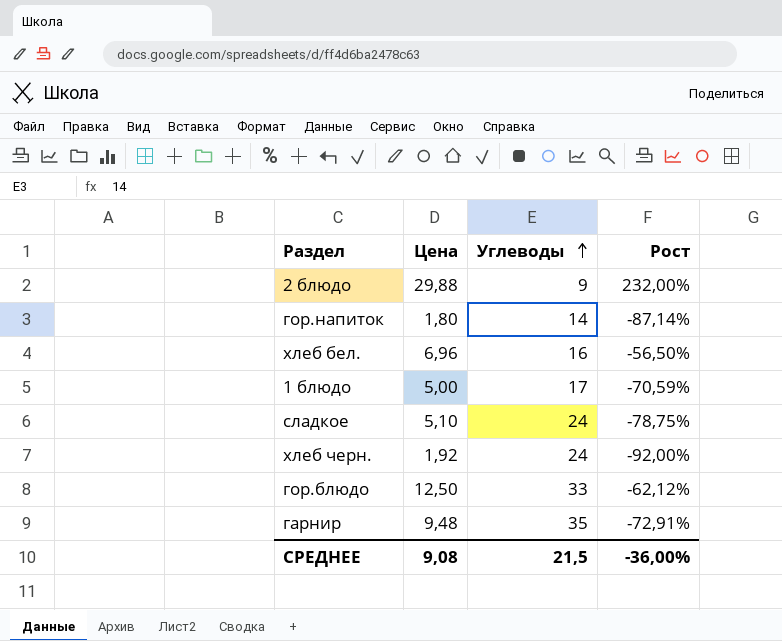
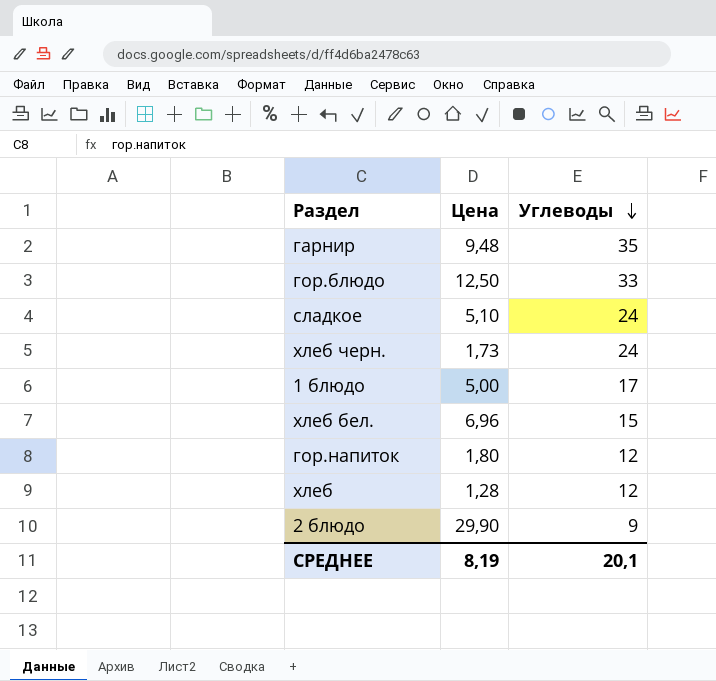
row order: Углеводы ascending -> Углеводы descending
column Рост | formula: ([Цена] - [Углеводы]) / [Углеводы] -> none
хлеб черн. | Цена: 1,92 -> 1,73
хлеб бел. | Углеводы: 16 -> 15
гор.напиток | Углеводы: 14 -> 12
row хлеб: none -> 1,28 | 12
2 блюдо | Цена: 29,88 -> 29,90
СРЕДНЕЕ | Цена: 9,08 -> 8,19
СРЕДНЕЕ | Углеводы: 21,5 -> 20,1

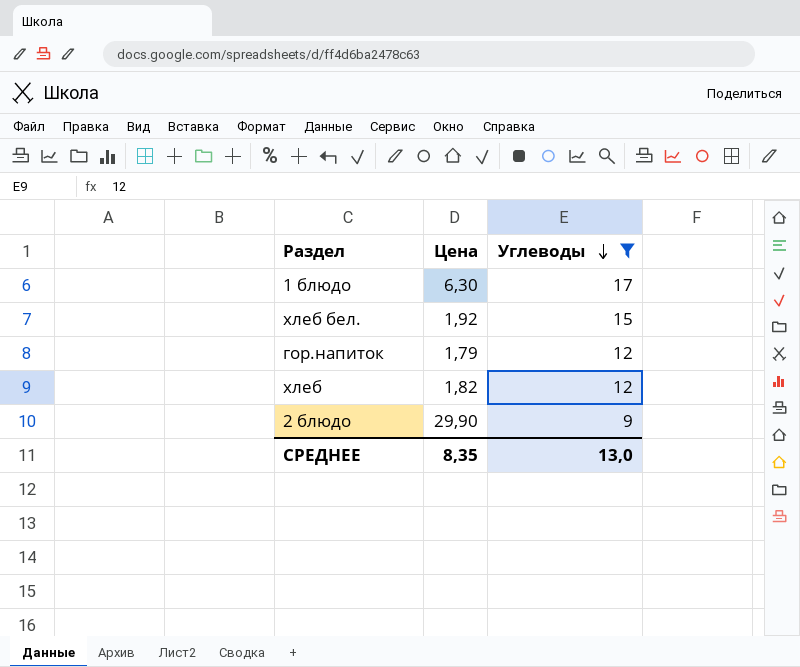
filter: none -> Углеводы <= 17
1 блюдо | Цена: 5,00 -> 6,30
хлеб бел. | Цена: 6,96 -> 1,92
гор.напиток | Цена: 1,80 -> 1,79
хлеб | Цена: 1,28 -> 1,82
СРЕДНЕЕ | Цена: 8,19 -> 8,35
СРЕДНЕЕ | Углеводы: 20,1 -> 13,0

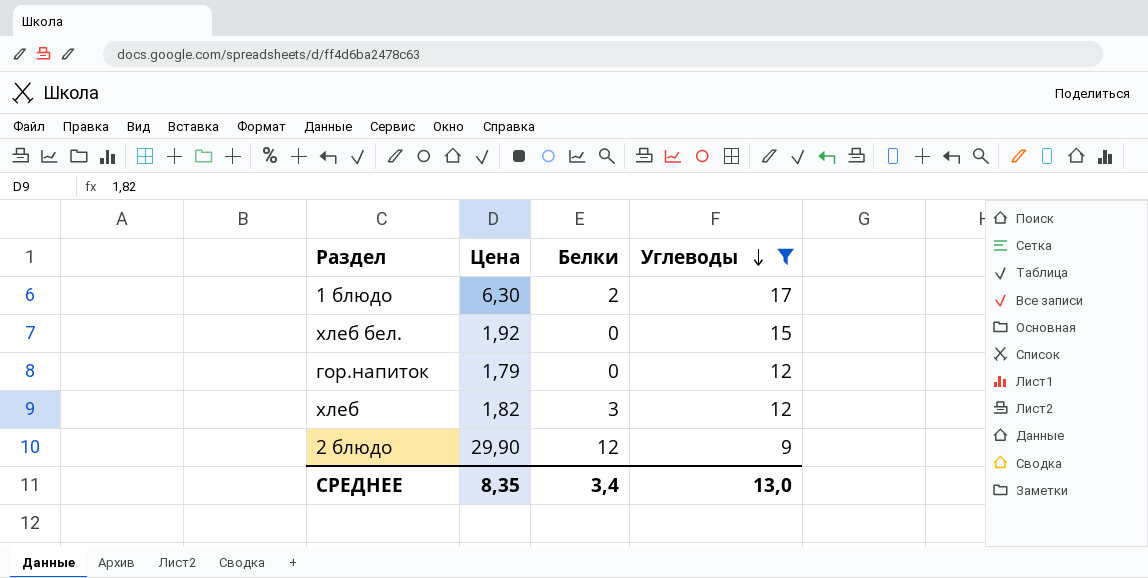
column Белки | position: none -> 3

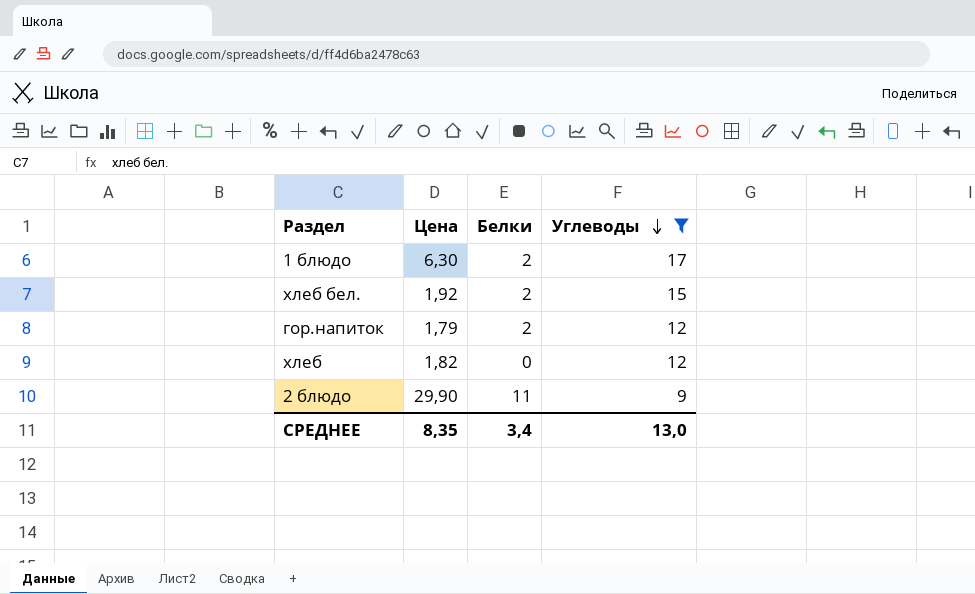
хлеб бел. | Белки: 0 -> 2
гор.напиток | Белки: 0 -> 2
хлеб | Белки: 3 -> 0
2 блюдо | Белки: 12 -> 11

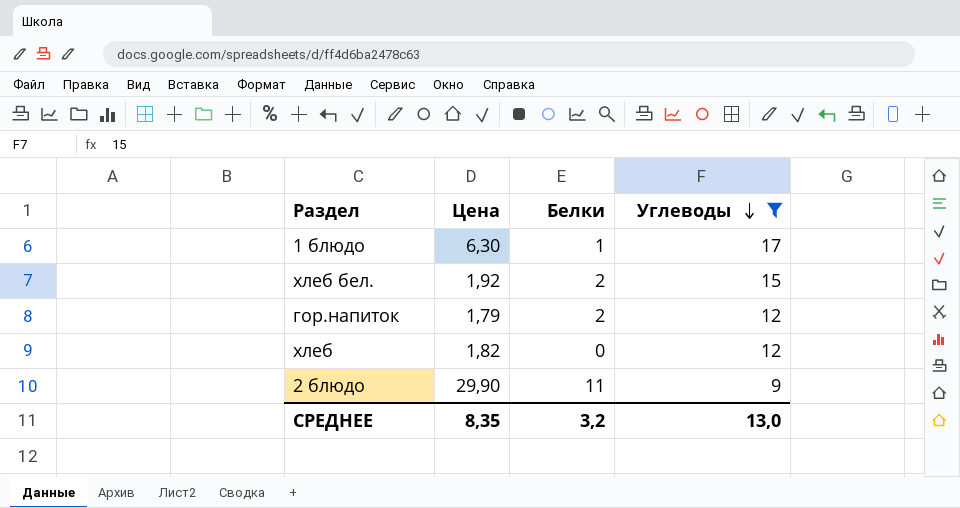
1 блюдо | Белки: 2 -> 1
СРЕДНЕЕ | Белки: 3,4 -> 3,2

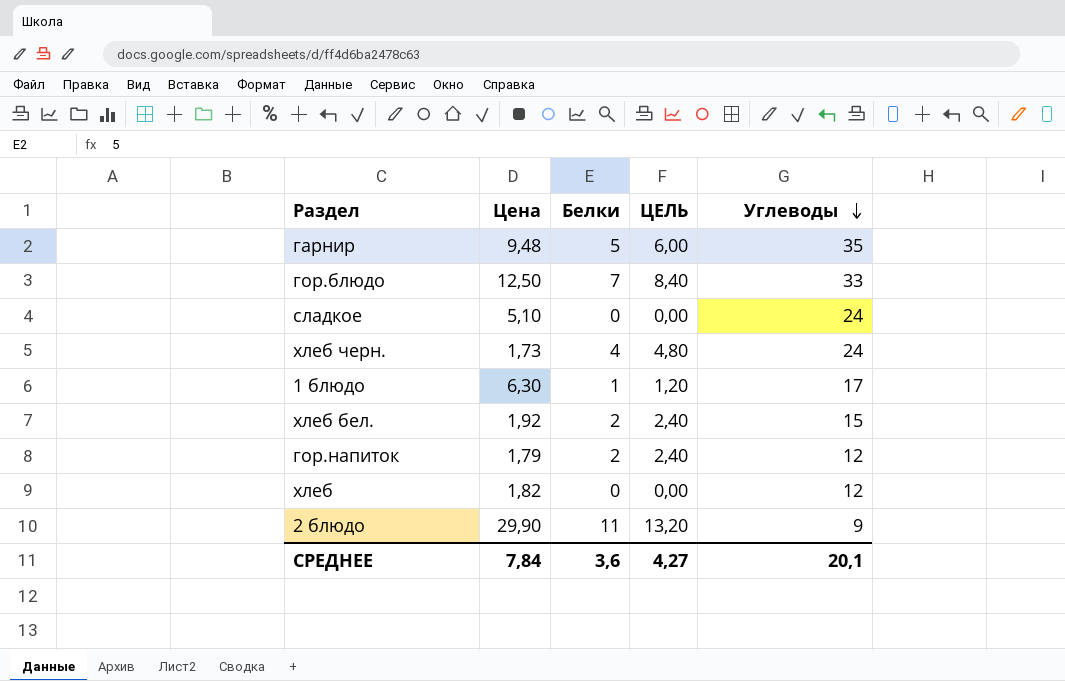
filter: Углеводы <= 17 -> none
column ЦЕЛЬ | formula: none -> [Белки] * 1,2
СРЕДНЕЕ | Цена: 8,35 -> 7,84
СРЕДНЕЕ | Белки: 3,2 -> 3,6
СРЕДНЕЕ | Углеводы: 13,0 -> 20,1

